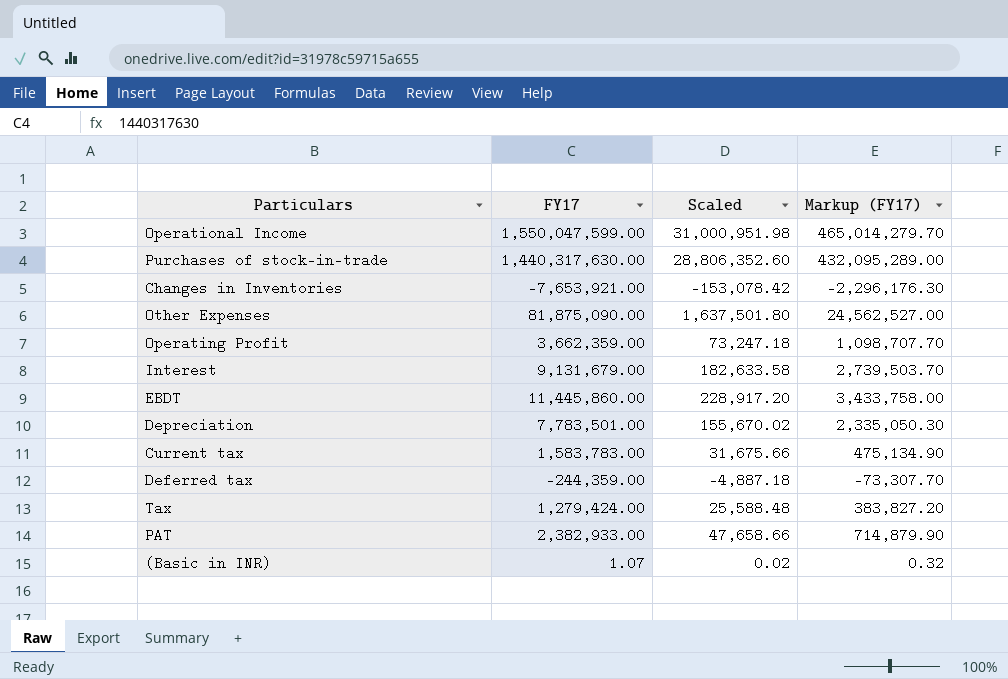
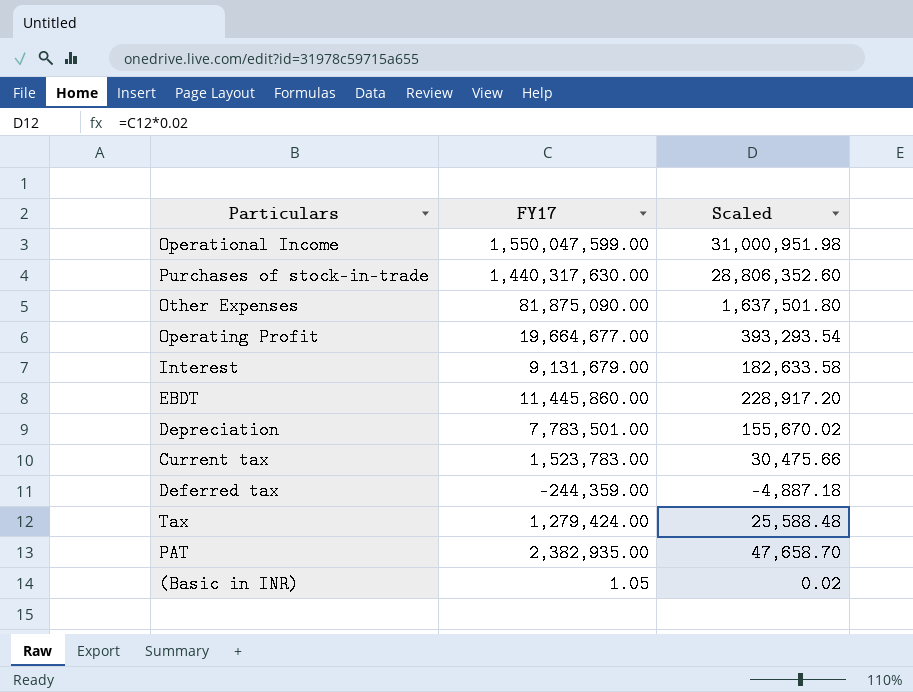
column Markup (FY17) | formula: [FY17] * 0.3 -> none
row Changes in Inventories: -7,653,921.00 | -153,078.42 | -2,296,176.30 -> none
Operating Profit | FY17: 3,662,359.00 -> 19,664,677.00
Operating Profit | Scaled: 73,247.18 -> 393,293.54
Current tax | FY17: 1,583,783.00 -> 1,523,783.00
Current tax | Scaled: 31,675.66 -> 30,475.66
PAT | FY17: 2,382,933.00 -> 2,382,935.00
PAT | Scaled: 47,658.66 -> 47,658.70
(Basic in INR) | FY17: 1.07 -> 1.05

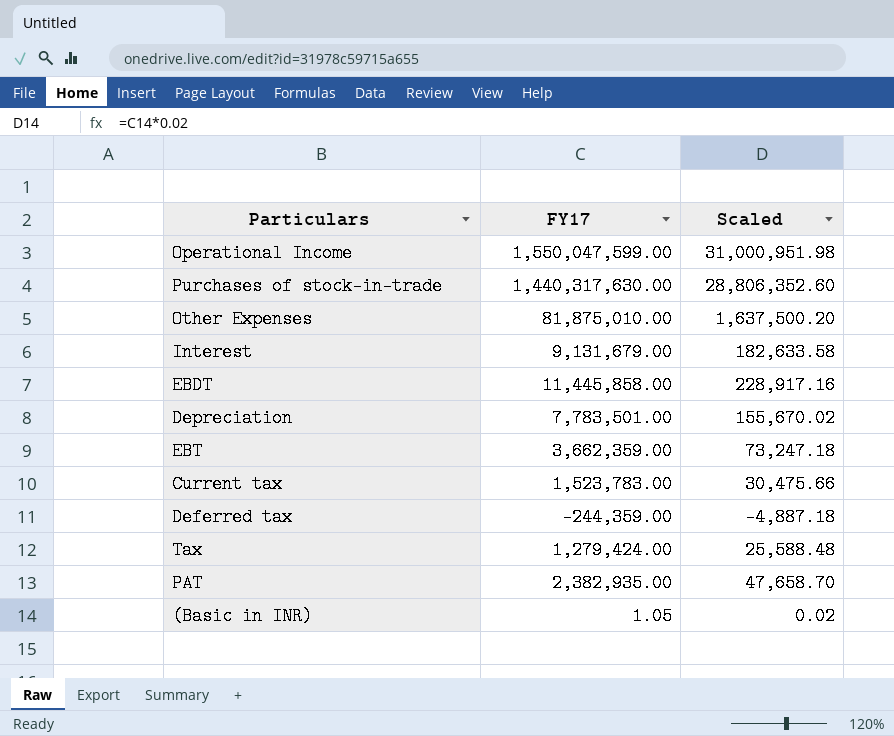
row Operating Profit: 19,664,677.00 | 393,293.54 -> none
Other Expenses | FY17: 81,875,090.00 -> 81,875,010.00
Other Expenses | Scaled: 1,637,501.80 -> 1,637,500.20
EBDT | FY17: 11,445,860.00 -> 11,445,858.00
EBDT | Scaled: 228,917.20 -> 228,917.16
row EBT: none -> 3,662,359.00 | 73,247.18

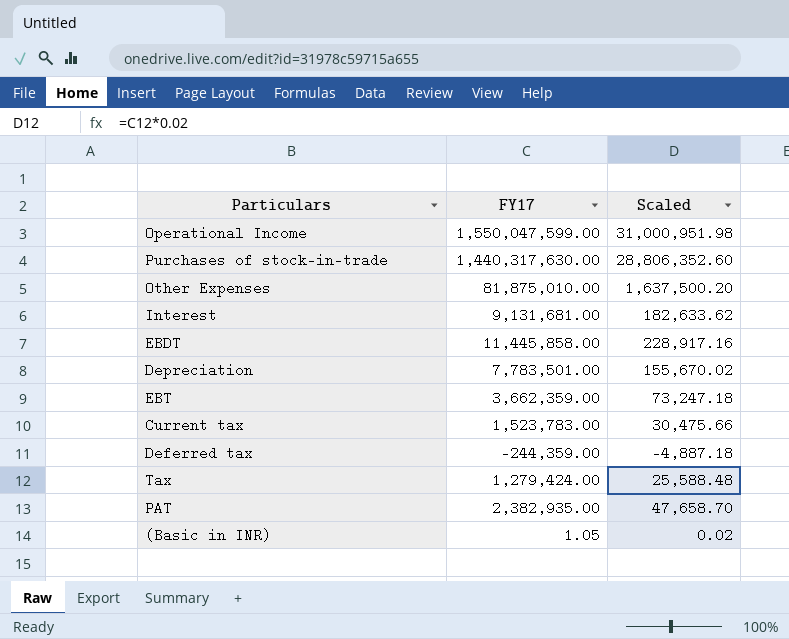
Interest | FY17: 9,131,679.00 -> 9,131,681.00
Interest | Scaled: 182,633.58 -> 182,633.62

